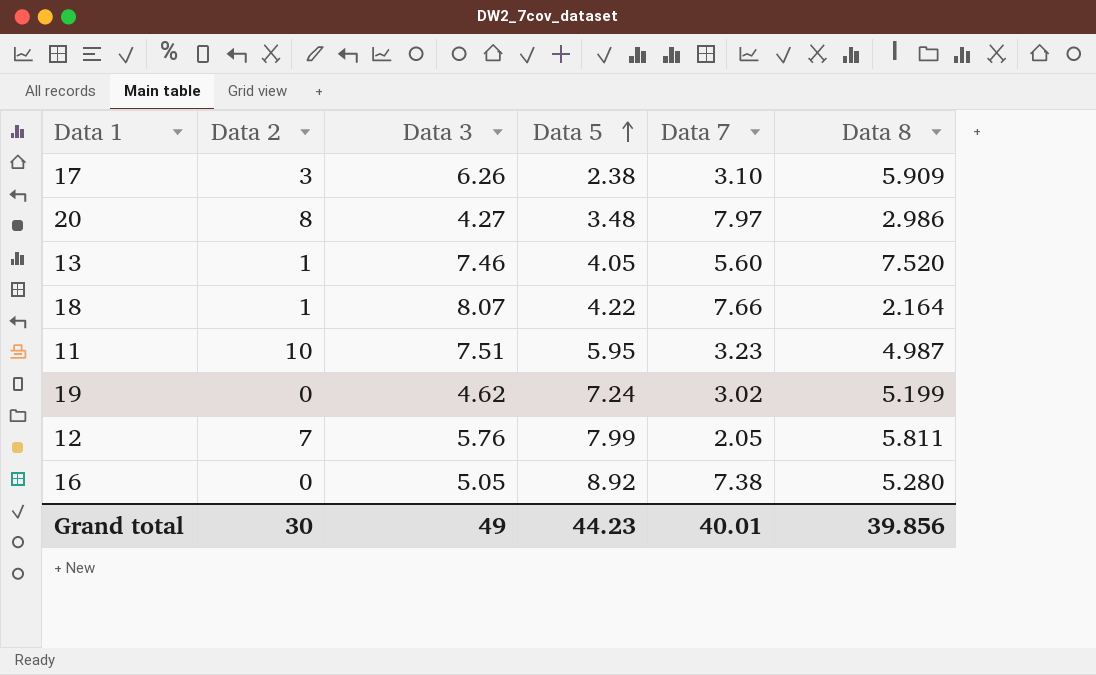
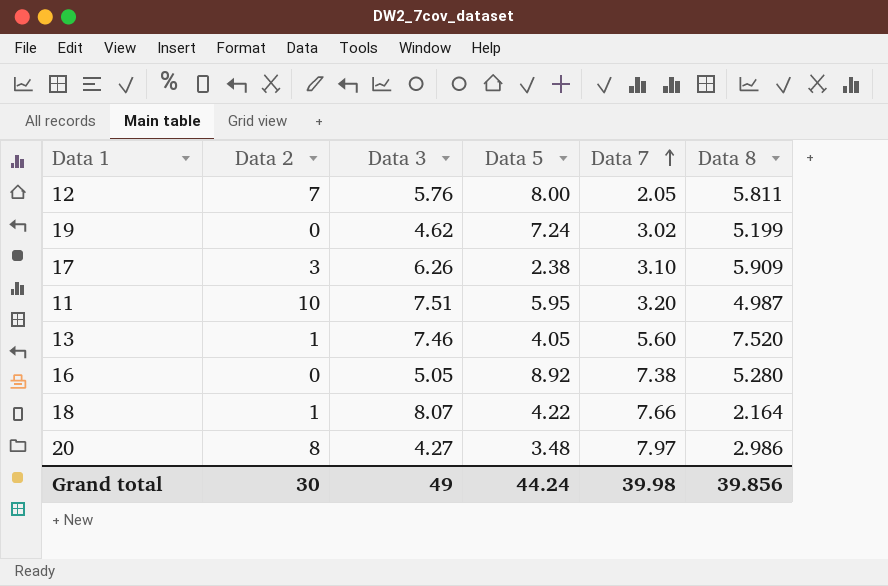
row order: Data 5 ascending -> Data 7 ascending
12 | Data 5: 7.99 -> 8.00
11 | Data 7: 3.23 -> 3.20
Grand total | Data 5: 44.23 -> 44.24
Grand total | Data 7: 40.01 -> 39.98

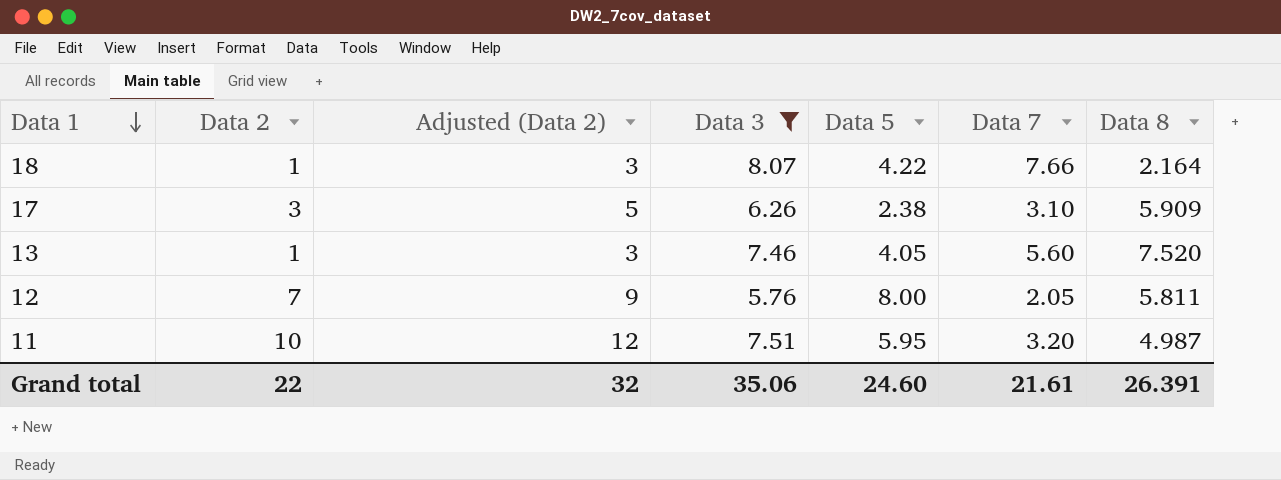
filter: none -> Data 3 >= 5.76
row order: Data 7 ascending -> Data 1 descending
column Adjusted (Data 2) | formula: none -> [Data 2] + 2
Grand total | Data 2: 30 -> 22
Grand total | Data 3: 49 -> 35.06
Grand total | Data 5: 44.24 -> 24.60
Grand total | Data 7: 39.98 -> 21.61
Grand total | Data 8: 39.856 -> 26.391

